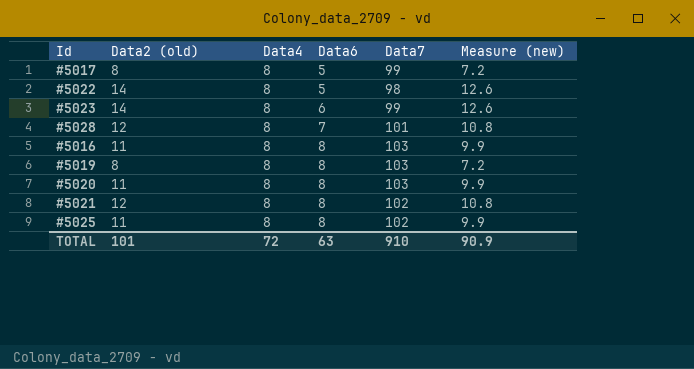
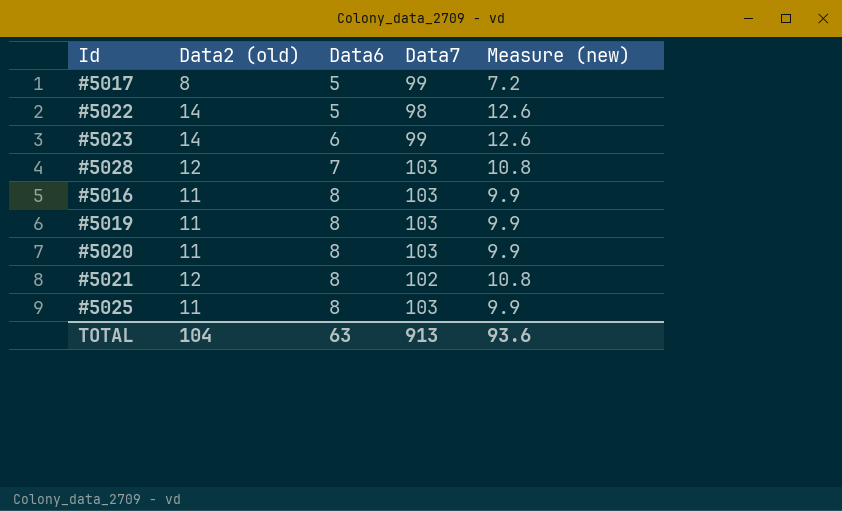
column Data4 | position: 3 -> none
#5028 | Data7: 101 -> 103
#5019 | Data2 (old): 8 -> 11
#5019 | Measure (new): 7.2 -> 9.9
#5025 | Data7: 102 -> 103
TOTAL | Data2 (old): 101 -> 104
TOTAL | Data7: 910 -> 913
TOTAL | Measure (new): 90.9 -> 93.6

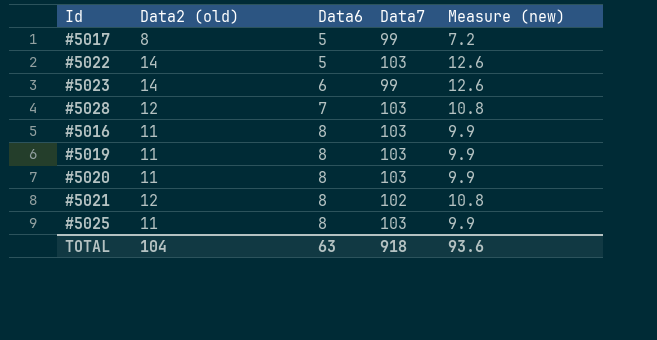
#5022 | Data7: 98 -> 103
TOTAL | Data7: 913 -> 918

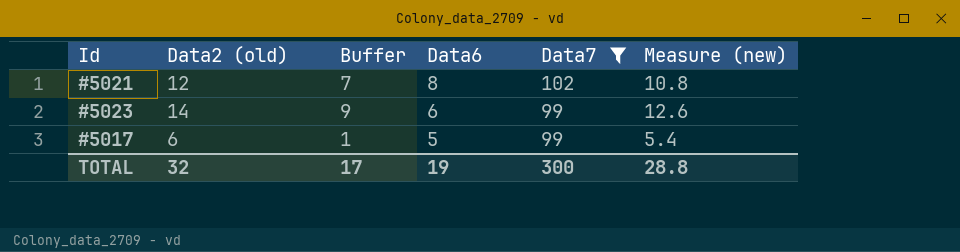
filter: none -> Data7 != 103
row order: Data6 ascending -> Data6 descending
column Buffer | formula: none -> [Data2 (old)] - 5
#5017 | Data2 (old): 8 -> 6
#5017 | Measure (new): 7.2 -> 5.4
TOTAL | Data2 (old): 104 -> 32
TOTAL | Data6: 63 -> 19
TOTAL | Data7: 918 -> 300
TOTAL | Measure (new): 93.6 -> 28.8

